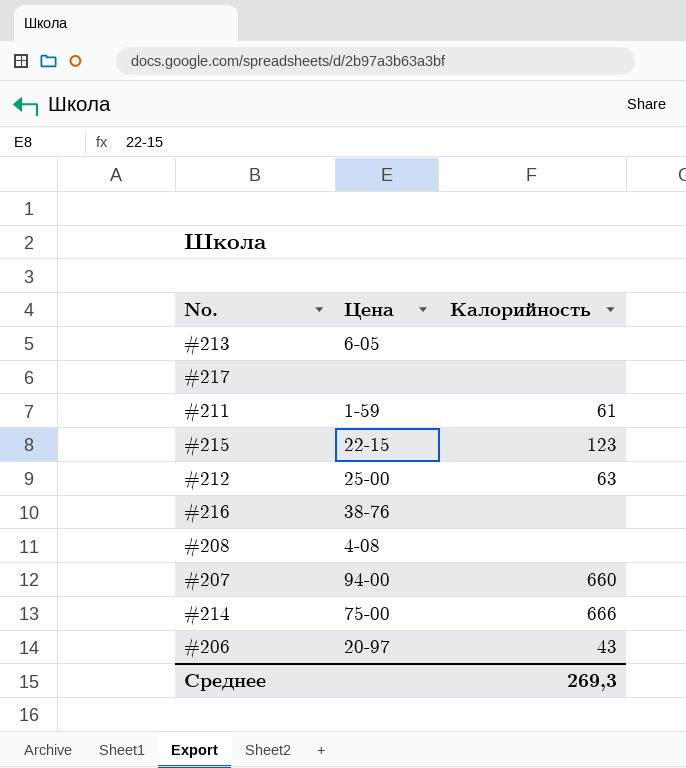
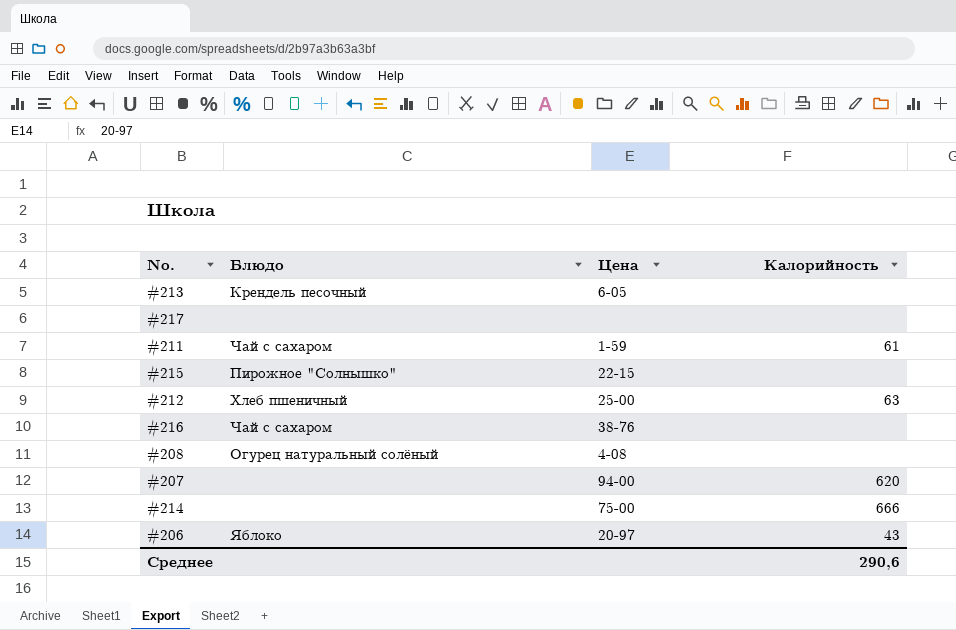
column Блюдо | position: none -> 2
#215 | Калорийность: 123 -> none
#207 | Калорийность: 660 -> 620
Среднее | Калорийность: 269,3 -> 290,6

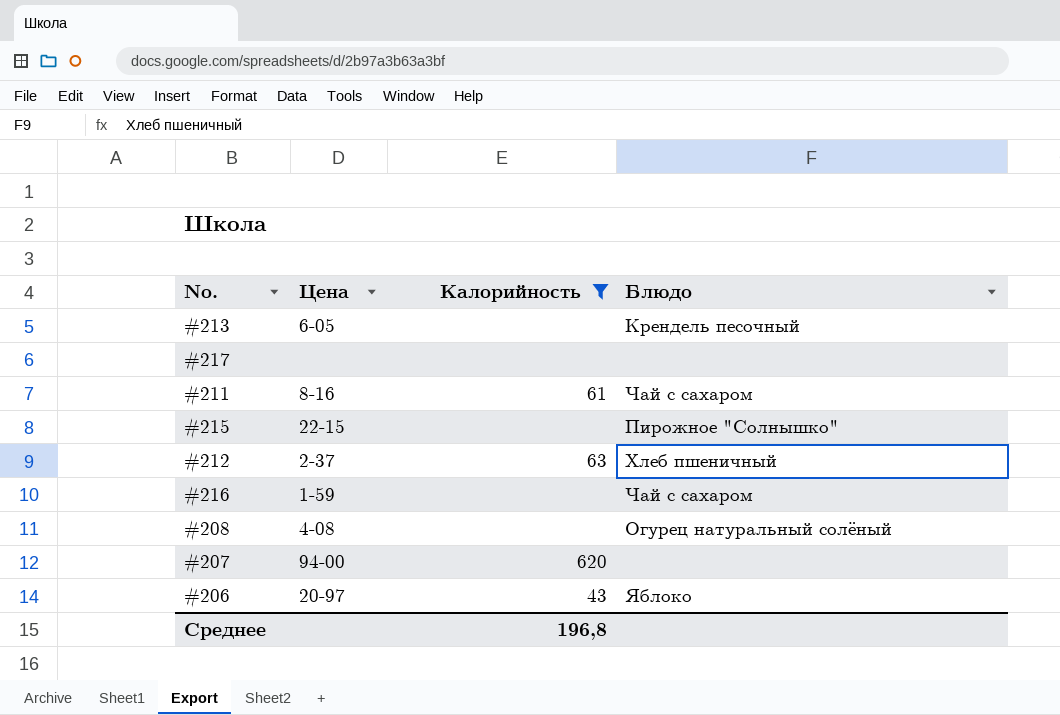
filter: none -> Калорийность != 666
column Блюдо | position: 2 -> 4
#211 | Цена: 1-59 -> 8-16
#212 | Цена: 25-00 -> 2-37
#216 | Цена: 38-76 -> 1-59
Среднее | Калорийность: 290,6 -> 196,8

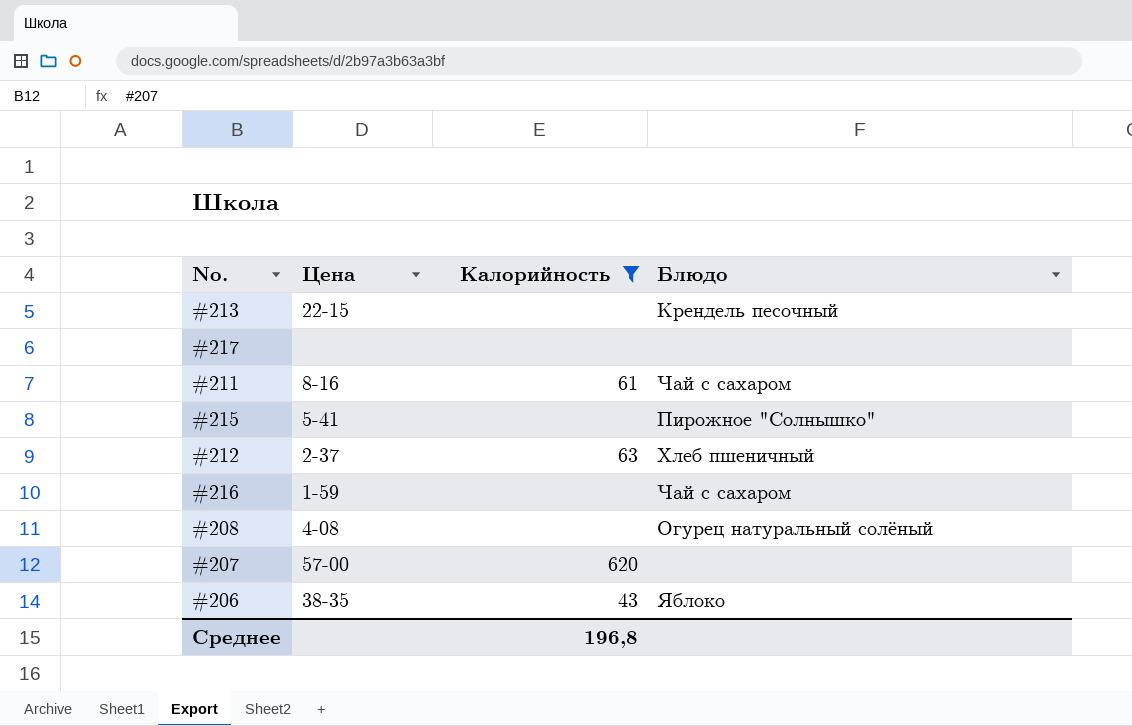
#213 | Цена: 6-05 -> 22-15
#215 | Цена: 22-15 -> 5-41
#207 | Цена: 94-00 -> 57-00
#206 | Цена: 20-97 -> 38-35

